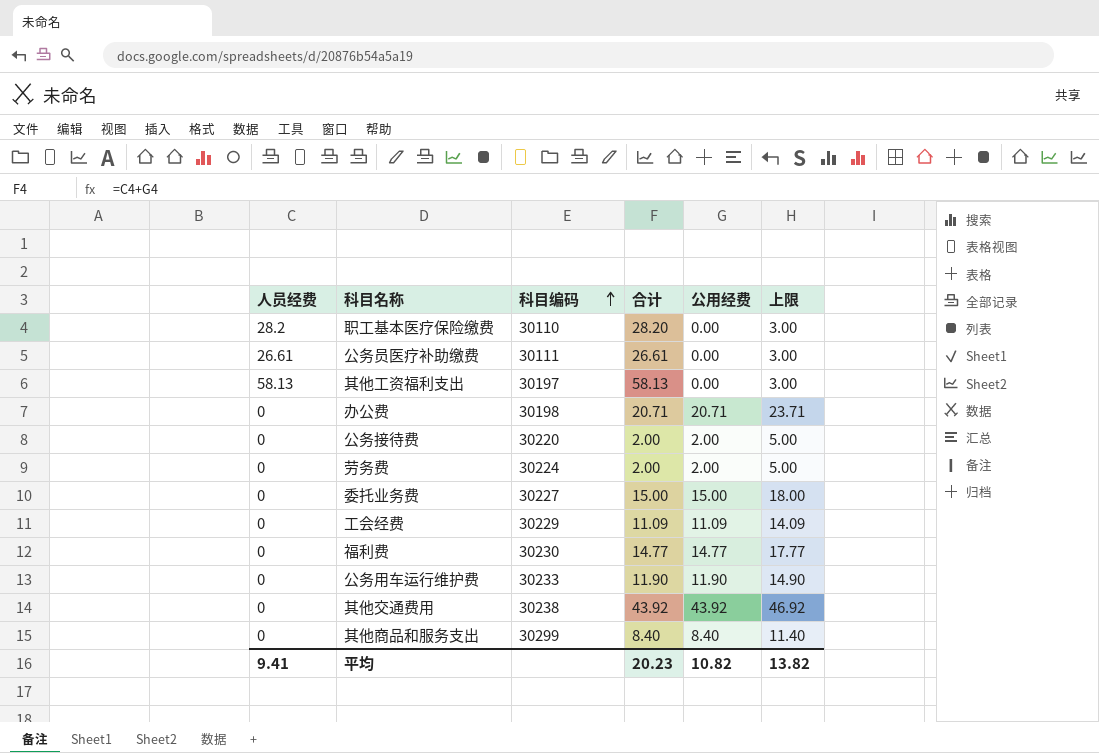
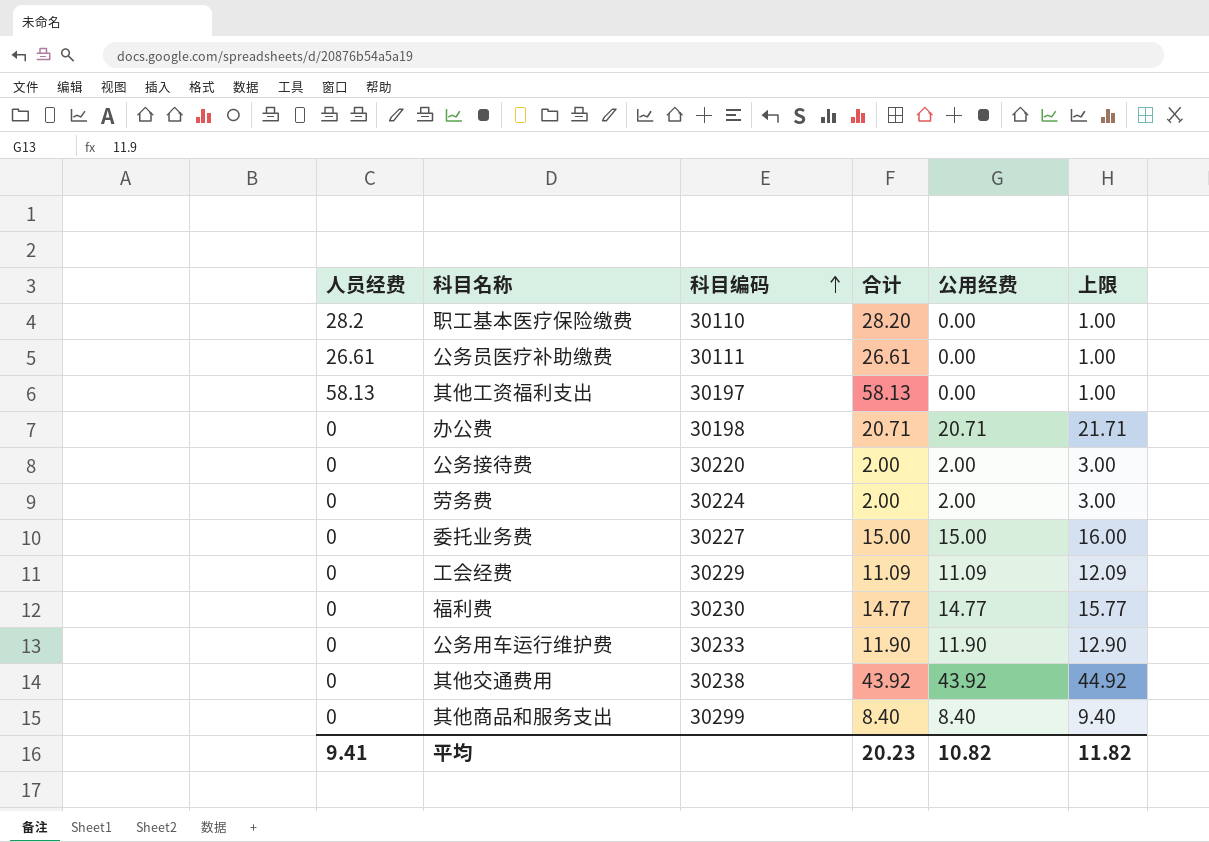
column 上限 | formula: [公用经费] + 3 -> [公用经费] + 1
平均 | 上限: 13.82 -> 11.82

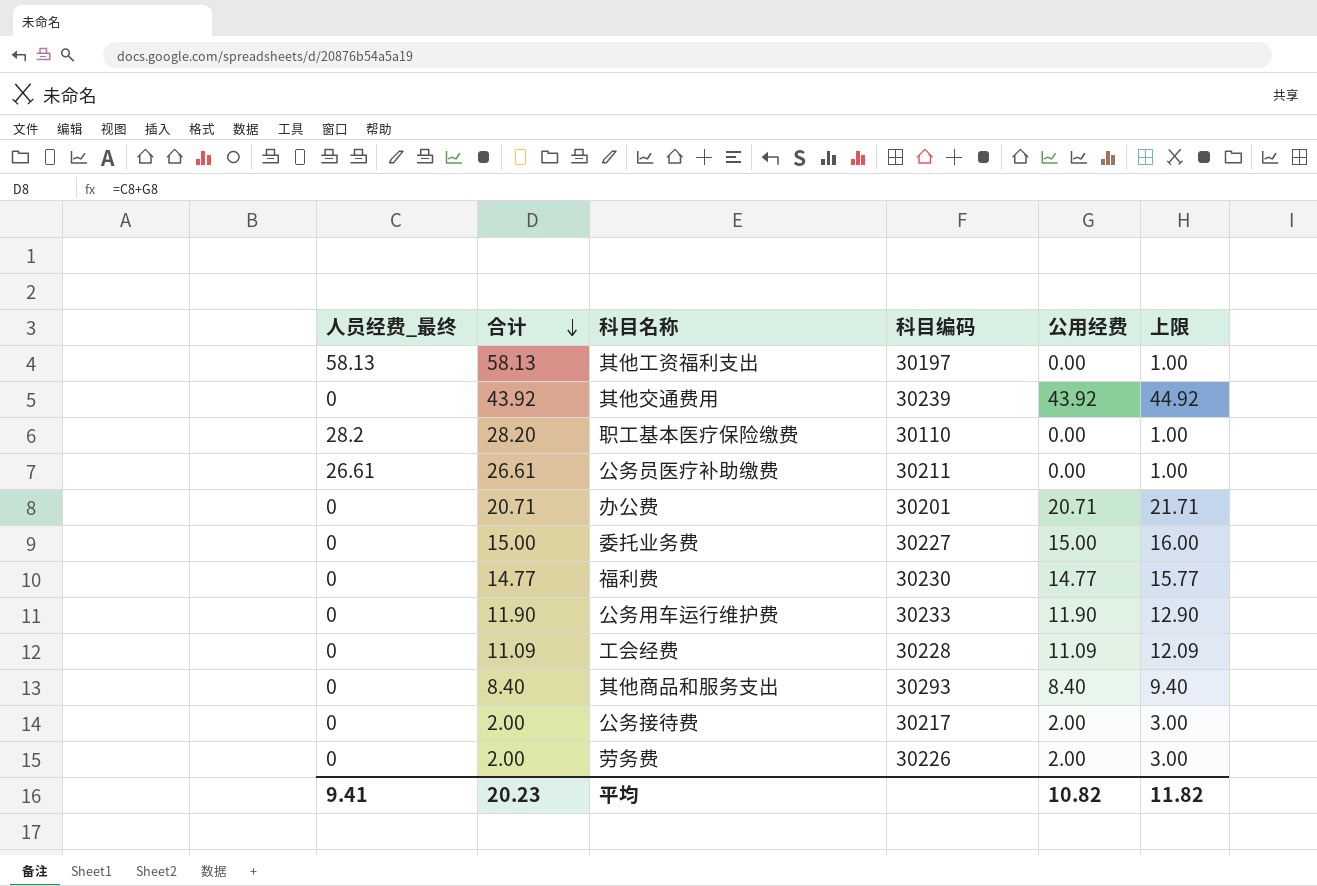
row order: 科目编码 ascending -> 合计 descending
column name: 人员经费 -> 人员经费_最终
column 合计 | position: 4 -> 2
其他交通费用 | 科目编码: 30238 -> 30239
公务员医疗补助缴费 | 科目编码: 30111 -> 30211
办公费 | 科目编码: 30198 -> 30201
工会经费 | 科目编码: 30229 -> 30228
其他商品和服务支出 | 科目编码: 30299 -> 30293
公务接待费 | 科目编码: 30220 -> 30217
劳务费 | 科目编码: 30224 -> 30226

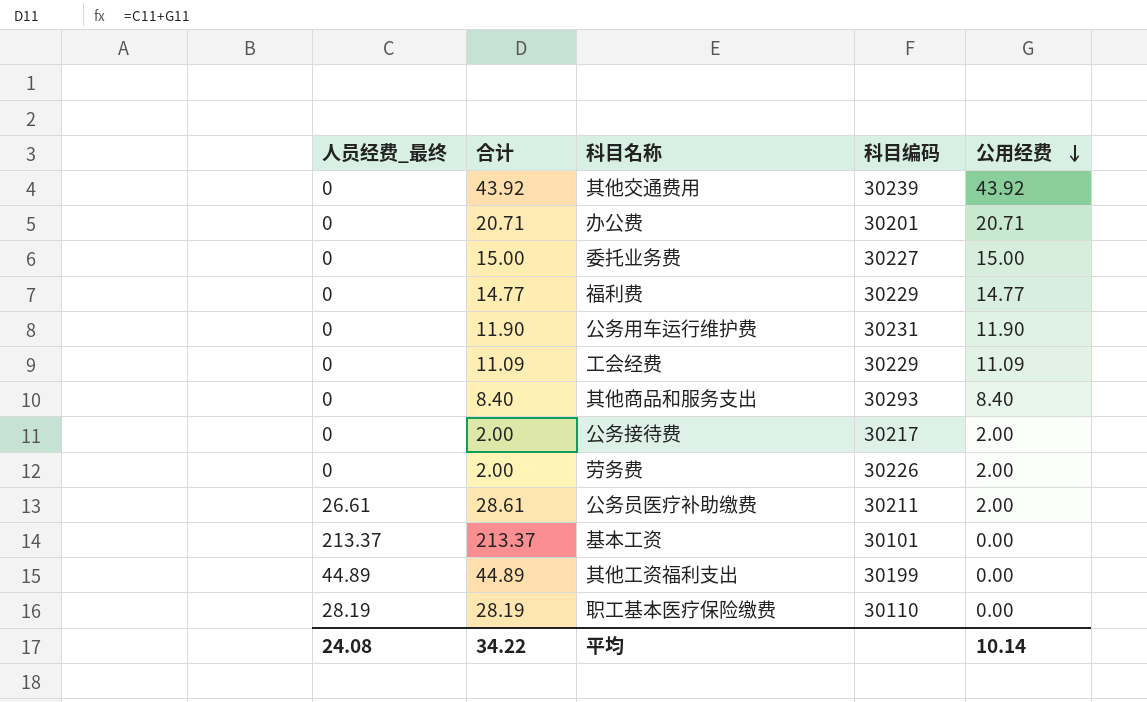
row order: 合计 descending -> 公用经费 descending
column 上限 | formula: [公用经费] + 1 -> none
福利费 | 科目编码: 30230 -> 30229
公务用车运行维护费 | 科目编码: 30233 -> 30231
工会经费 | 科目编码: 30228 -> 30229
公务员医疗补助缴费 | 合计: 26.61 -> 28.61
公务员医疗补助缴费 | 公用经费: 0.00 -> 2.00
row 基本工资: none -> 213.37 | 213.37 | 30101 | 0.00
其他工资福利支出 | 人员经费_最终: 58.13 -> 44.89
其他工资福利支出 | 合计: 58.13 -> 44.89
其他工资福利支出 | 科目编码: 30197 -> 30199
职工基本医疗保险缴费 | 人员经费_最终: 28.2 -> 28.19
职工基本医疗保险缴费 | 合计: 28.20 -> 28.19
平均 | 人员经费_最终: 9.41 -> 24.08
平均 | 合计: 20.23 -> 34.22
平均 | 公用经费: 10.82 -> 10.14

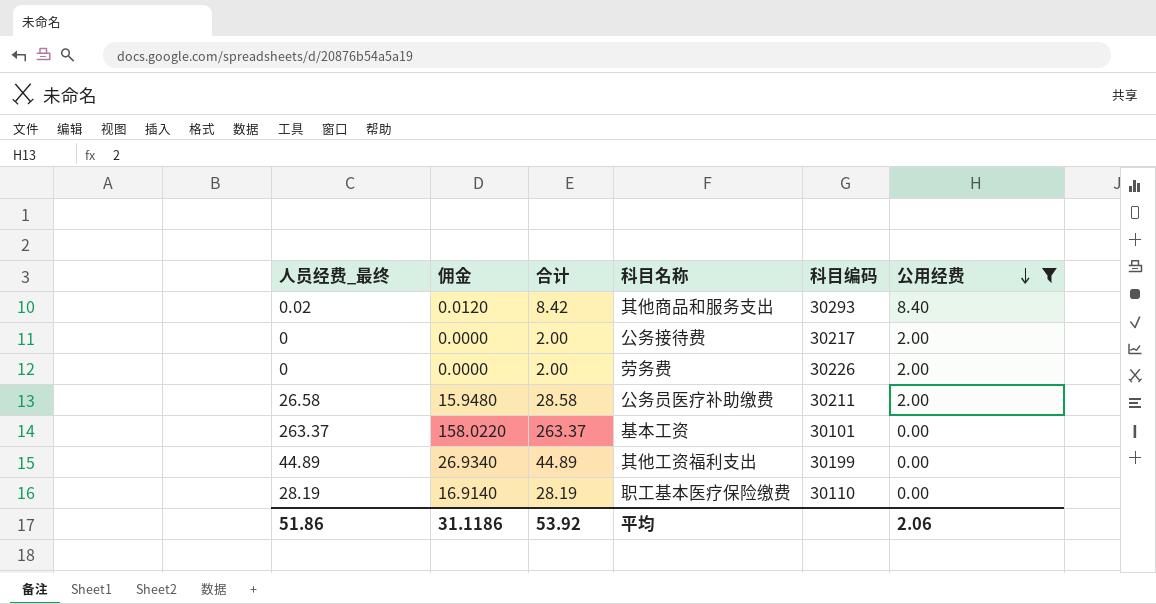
filter: none -> 公用经费 <= 8.40
column 佣金 | formula: none -> [人员经费_最终] * 0.6
其他商品和服务支出 | 人员经费_最终: 0 -> 0.02
其他商品和服务支出 | 合计: 8.40 -> 8.42
公务员医疗补助缴费 | 人员经费_最终: 26.61 -> 26.58
公务员医疗补助缴费 | 合计: 28.61 -> 28.58
基本工资 | 人员经费_最终: 213.37 -> 263.37
基本工资 | 合计: 213.37 -> 263.37
平均 | 人员经费_最终: 24.08 -> 51.86
平均 | 合计: 34.22 -> 53.92
平均 | 公用经费: 10.14 -> 2.06

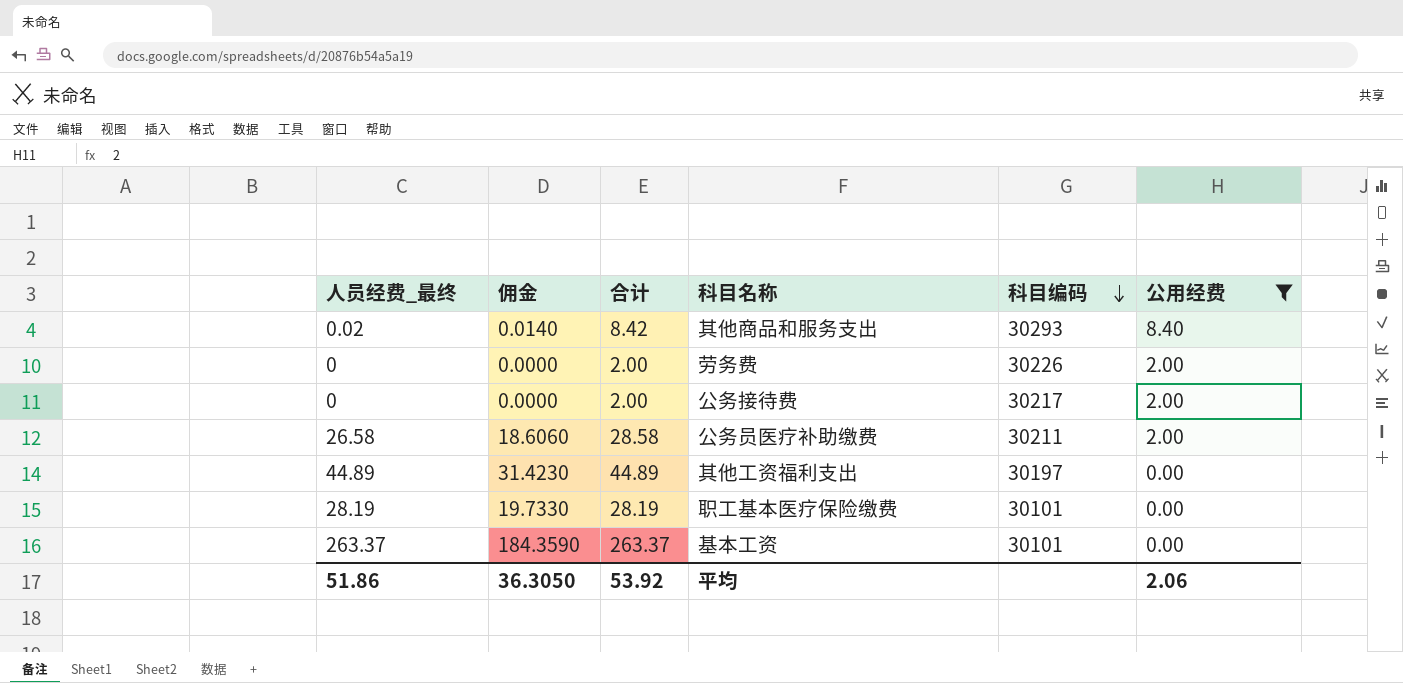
row order: 公用经费 descending -> 科目编码 descending
column 佣金 | formula: [人员经费_最终] * 0.6 -> [人员经费_最终] * 0.7
其他工资福利支出 | 科目编码: 30199 -> 30197
职工基本医疗保险缴费 | 科目编码: 30110 -> 30101
平均 | 佣金: 31.1186 -> 36.3050

